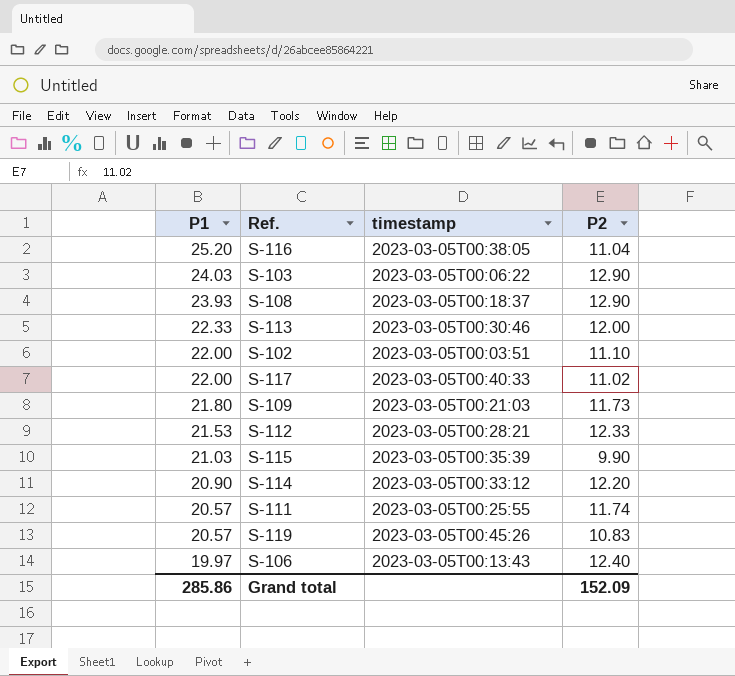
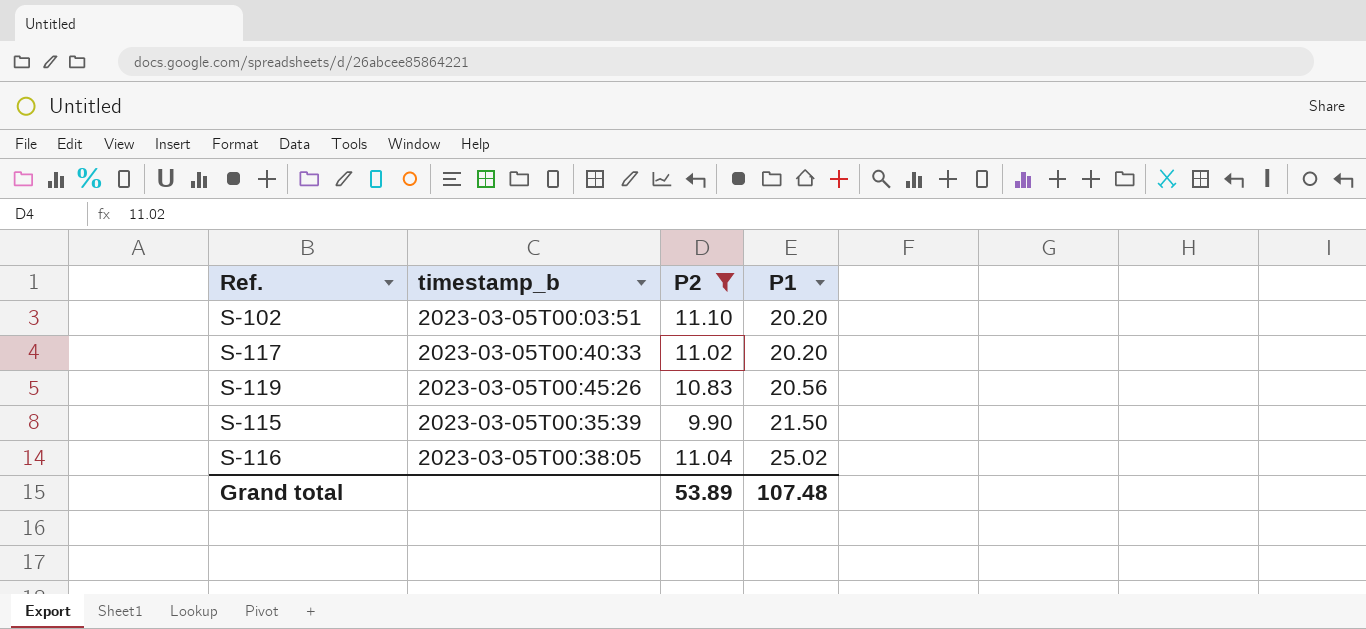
filter: none -> P2 <= 11.10
row order: P1 descending -> P1 ascending
column name: timestamp -> timestamp_b
column P1 | position: 1 -> 4
S-102 | P1: 22.00 -> 20.20
S-117 | P1: 22.00 -> 20.20
S-119 | P1: 20.57 -> 20.56
S-115 | P1: 21.03 -> 21.50
S-116 | P1: 25.20 -> 25.02
Grand total | P2: 152.09 -> 53.89
Grand total | P1: 285.86 -> 107.48

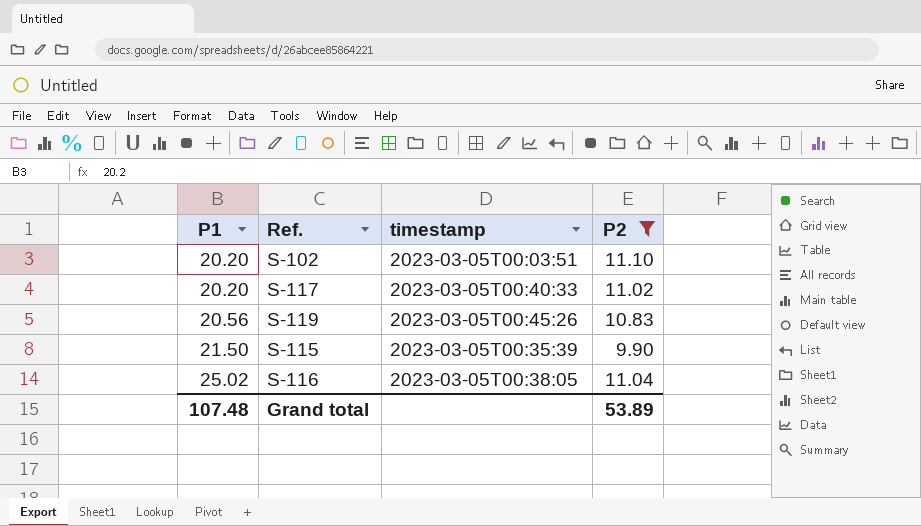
column P1 | position: 4 -> 1
column name: timestamp_b -> timestamp

